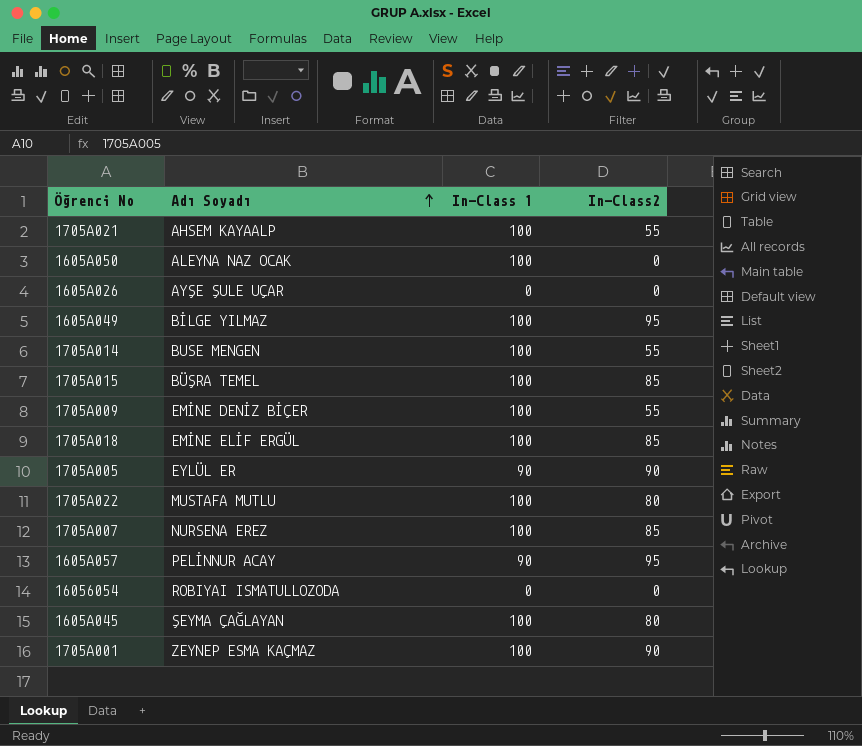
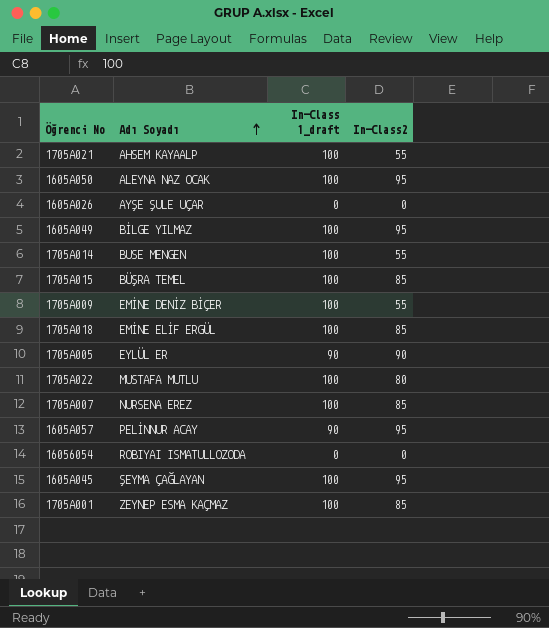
column name: In-Class 1 -> In-Class 1_draft
1605A050 | In-Class2: 0 -> 95
1605A045 | In-Class2: 80 -> 95
1705A001 | In-Class2: 90 -> 85

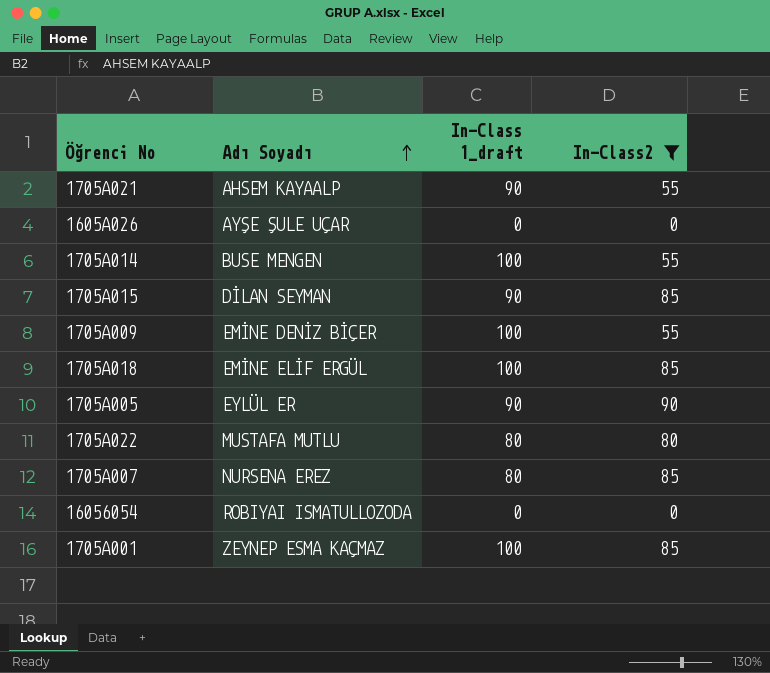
filter: none -> In-Class2 != 95
1705A021 | In-Class 1_draft: 100 -> 90
1705A015 | Adı Soyadı: BÜŞRA TEMEL -> DİLAN SEYMAN
1705A015 | In-Class 1_draft: 100 -> 90
1705A022 | In-Class 1_draft: 100 -> 80
1705A007 | In-Class 1_draft: 100 -> 80

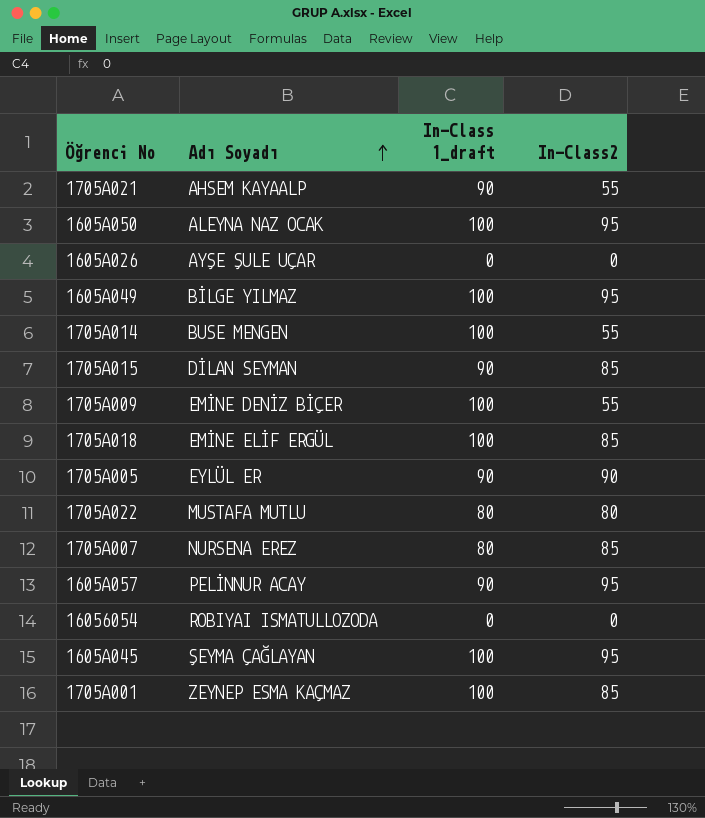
filter: In-Class2 != 95 -> none

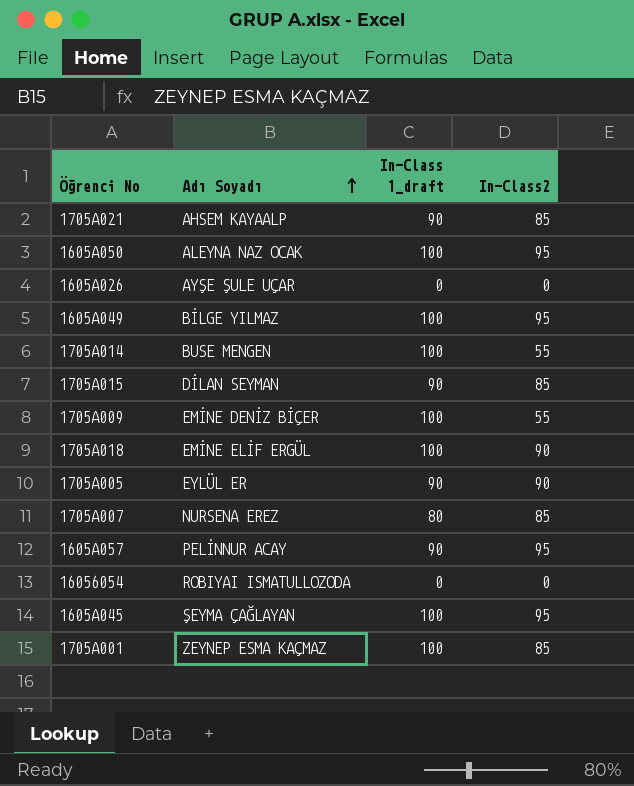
row 1705A022: MUSTAFA MUTLU | 80 | 80 -> none
1705A021 | In-Class2: 55 -> 85
1705A018 | In-Class2: 85 -> 90

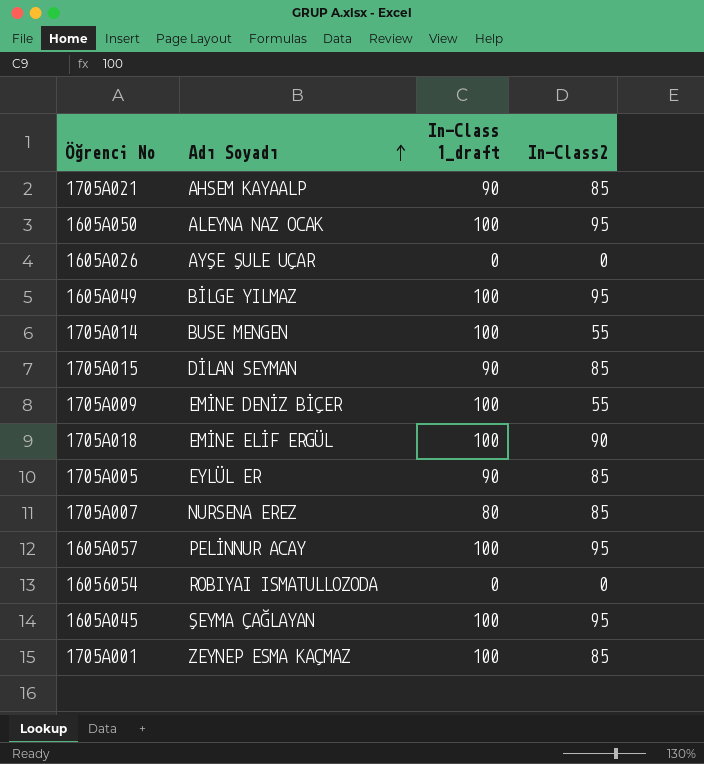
1705A005 | In-Class2: 90 -> 85
1605A057 | In-Class 1_draft: 90 -> 100

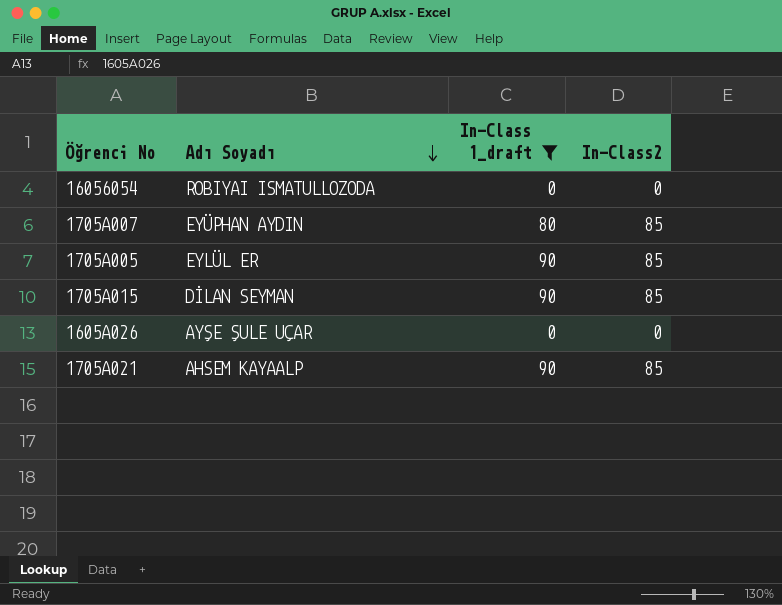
filter: none -> In-Class 1_draft != 100
row order: Adı Soyadı ascending -> Adı Soyadı descending
1705A007 | Adı Soyadı: NURSENA EREZ -> EYÜPHAN AYDIN

